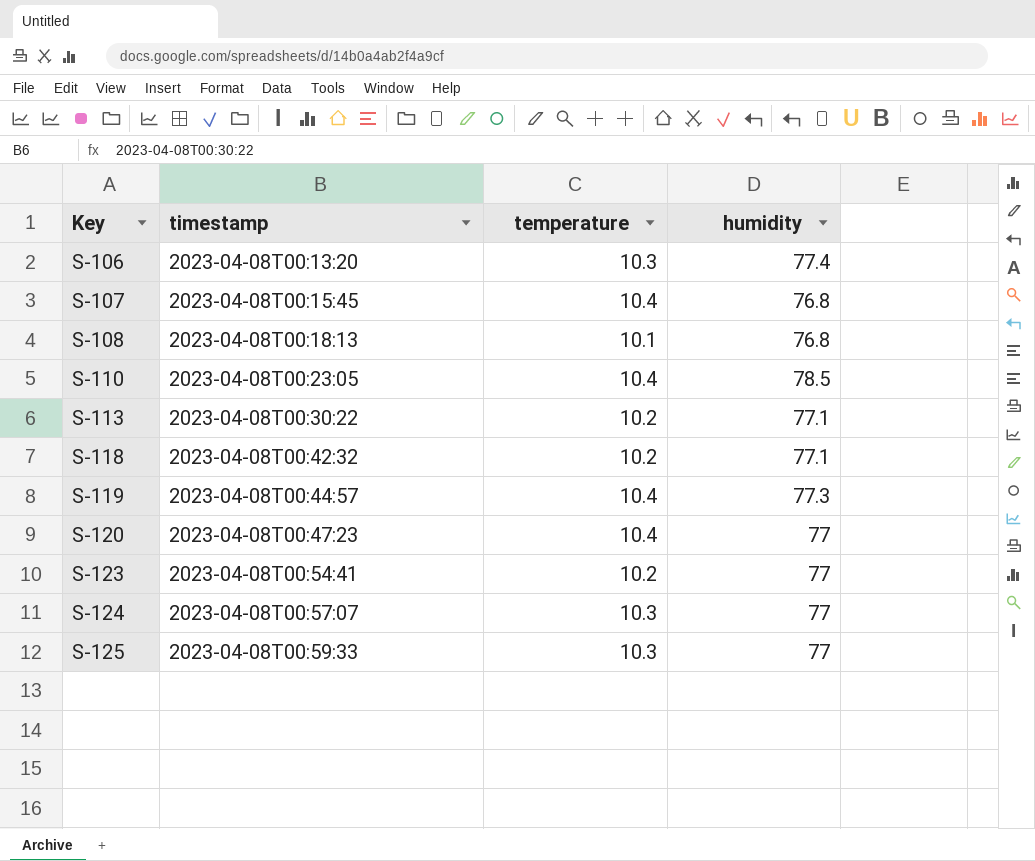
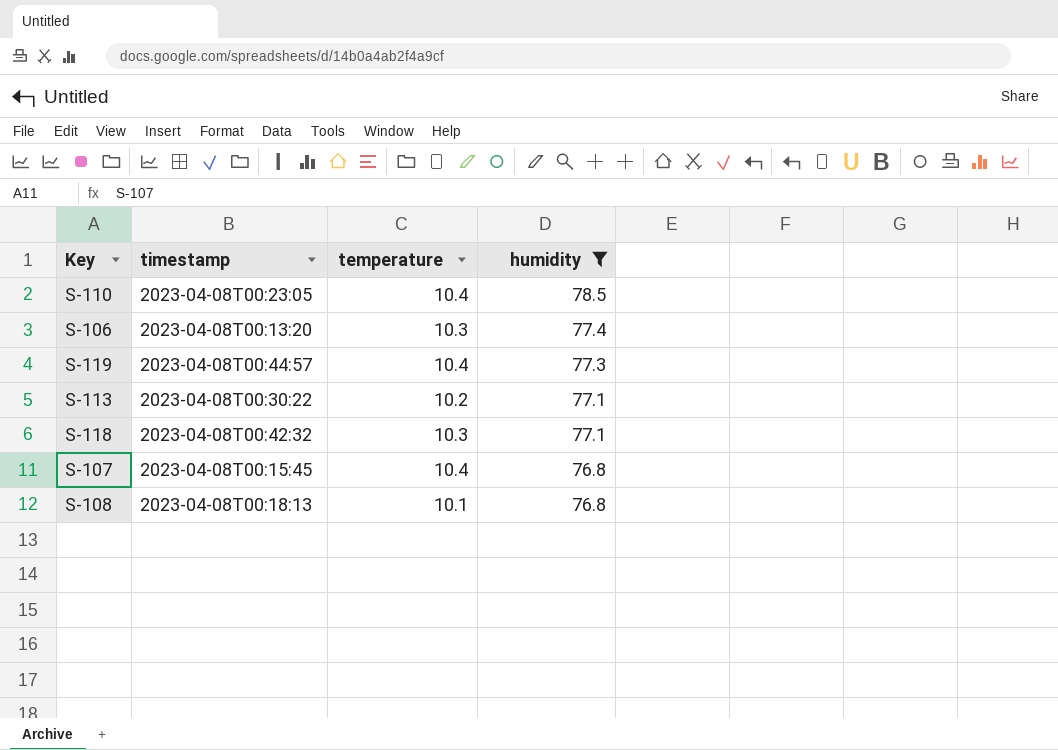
filter: none -> humidity != 77
row order: Key ascending -> humidity descending
S-118 | temperature: 10.2 -> 10.3

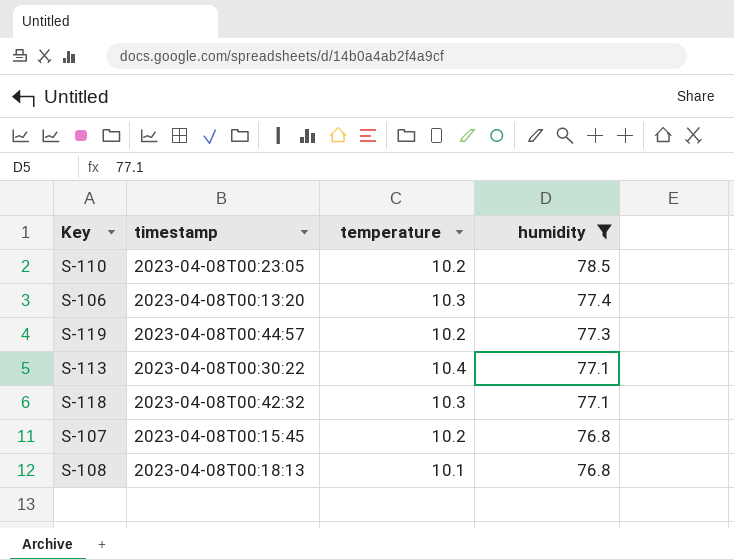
S-110 | temperature: 10.4 -> 10.2
S-119 | temperature: 10.4 -> 10.2
S-113 | temperature: 10.2 -> 10.4
S-107 | temperature: 10.4 -> 10.2

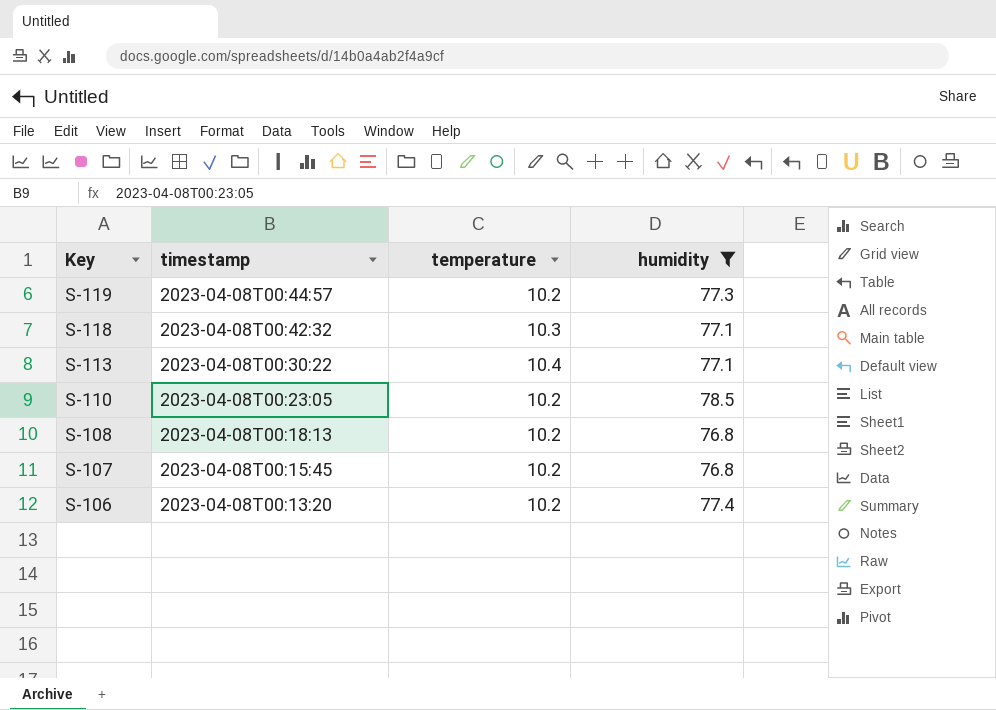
row order: humidity descending -> Key descending
S-108 | temperature: 10.1 -> 10.2
S-106 | temperature: 10.3 -> 10.2

